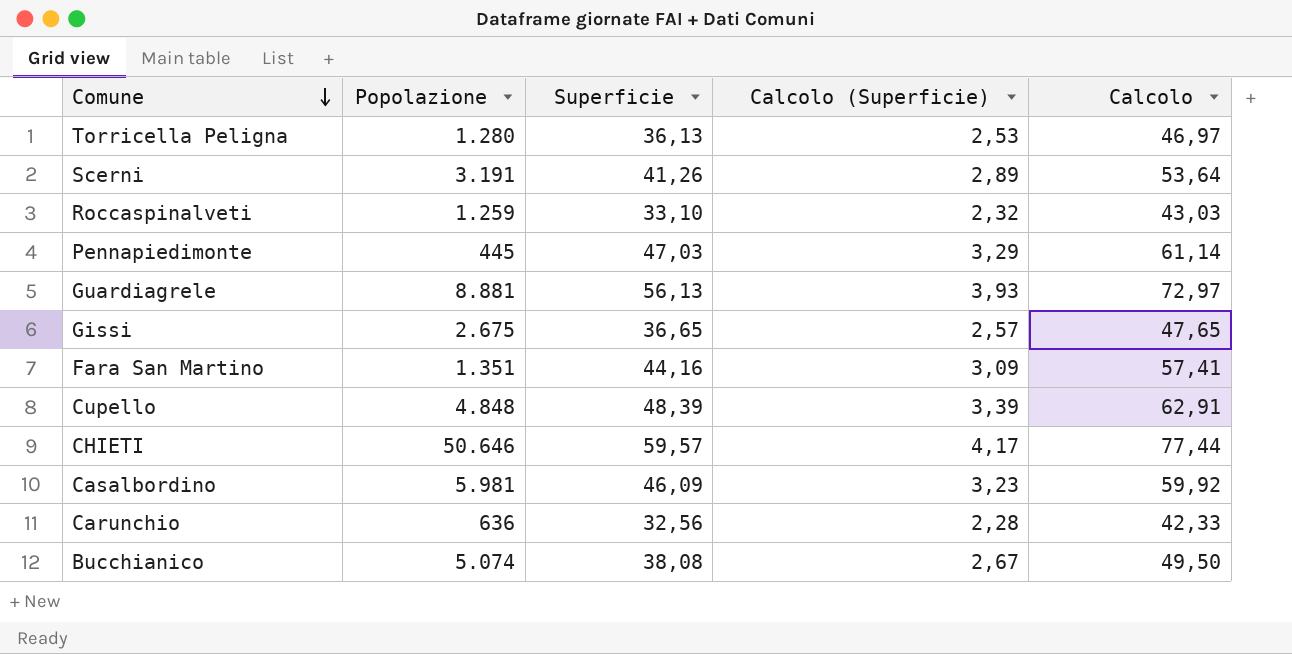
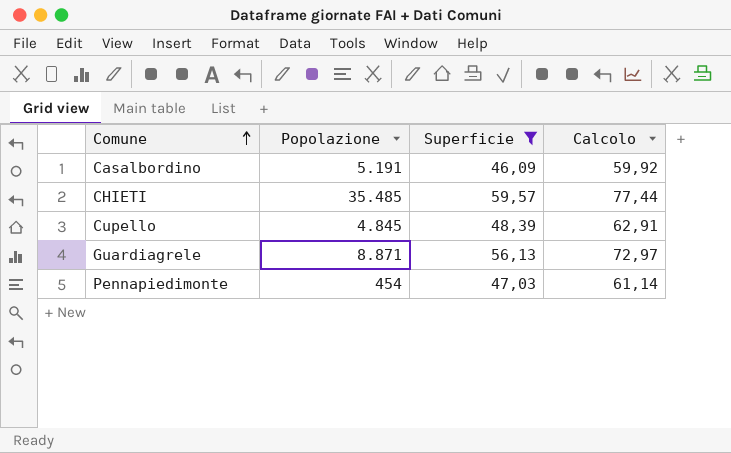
filter: none -> Superficie >= 46,09
row order: Comune descending -> Comune ascending
column Calcolo (Superficie) | formula: [Superficie] * 0,07 -> none
Casalbordino | Popolazione: 5.981 -> 5.191
CHIETI | Popolazione: 50.646 -> 35.485
Cupello | Popolazione: 4.848 -> 4.845
Guardiagrele | Popolazione: 8.881 -> 8.871
Pennapiedimonte | Popolazione: 445 -> 454

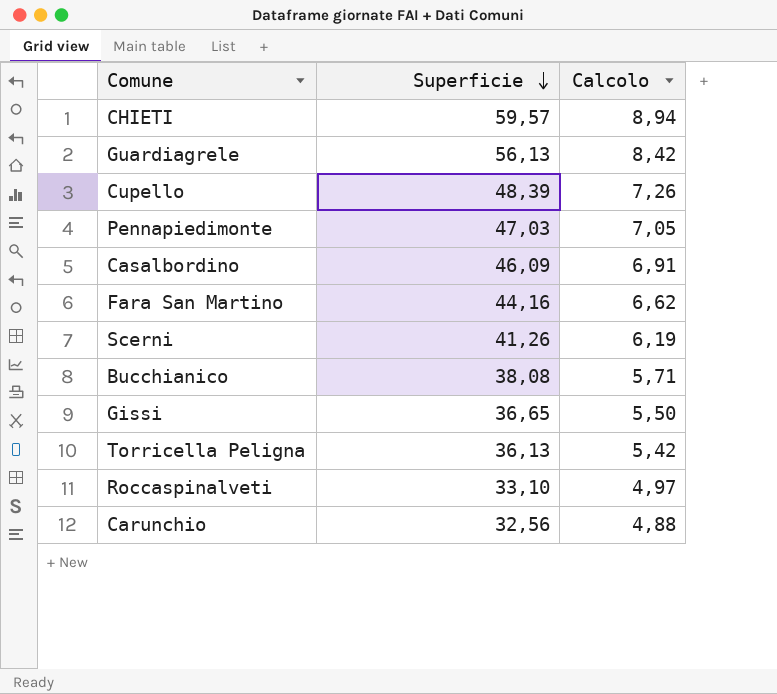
filter: Superficie >= 46,09 -> none
row order: Comune ascending -> Superficie descending
column Popolazione | position: 2 -> none
column Calcolo | formula: [Superficie] * 1,3 -> [Superficie] * 0,15

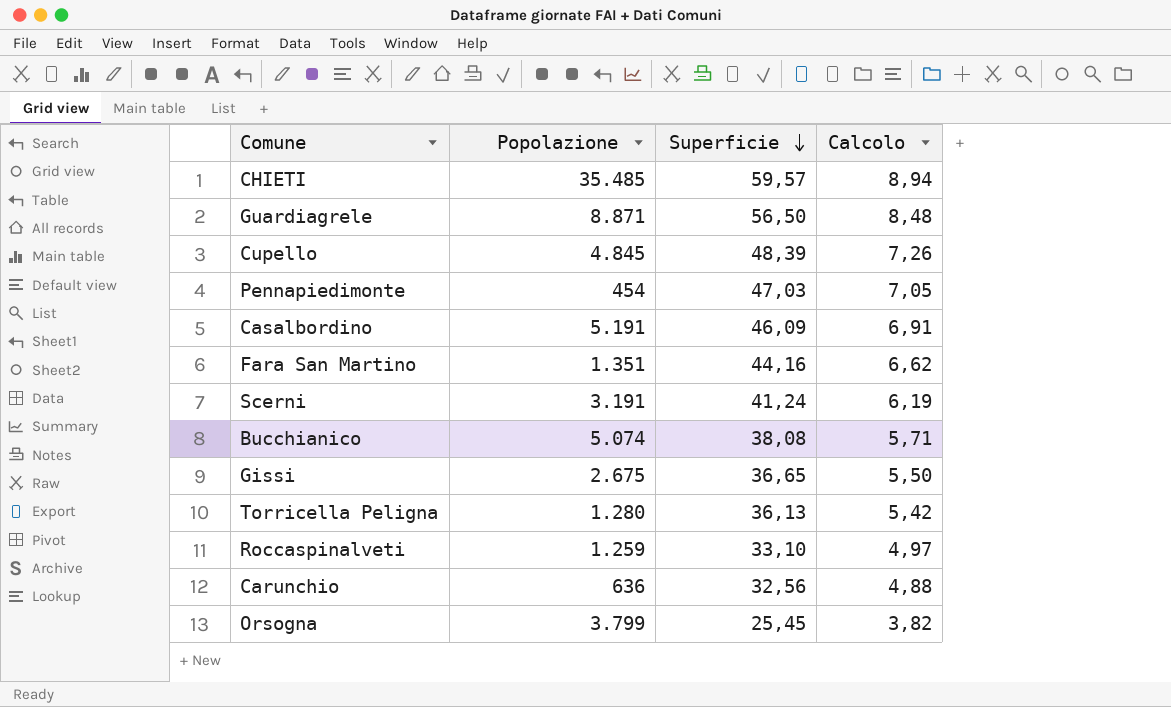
column Popolazione | position: none -> 2
Guardiagrele | Superficie: 56,13 -> 56,50
Guardiagrele | Calcolo: 8,42 -> 8,48
Scerni | Superficie: 41,26 -> 41,24
row Orsogna: none -> 3.799 | 25,45 | 3,82

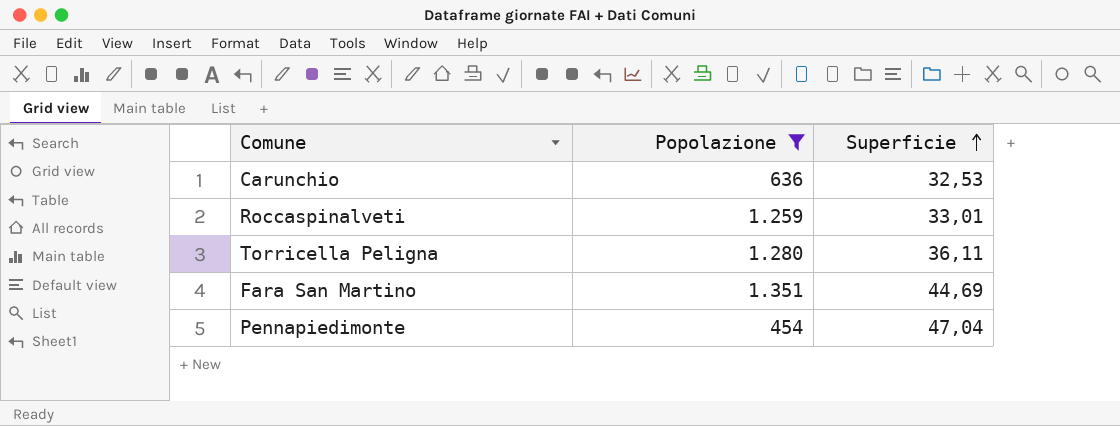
filter: none -> Popolazione <= 1.351
row order: Superficie descending -> Superficie ascending
column Calcolo | formula: [Superficie] * 0,15 -> none
Carunchio | Superficie: 32,56 -> 32,53
Roccaspinalveti | Superficie: 33,10 -> 33,01
Torricella Peligna | Superficie: 36,13 -> 36,11
Fara San Martino | Superficie: 44,16 -> 44,69
Pennapiedimonte | Superficie: 47,03 -> 47,04

